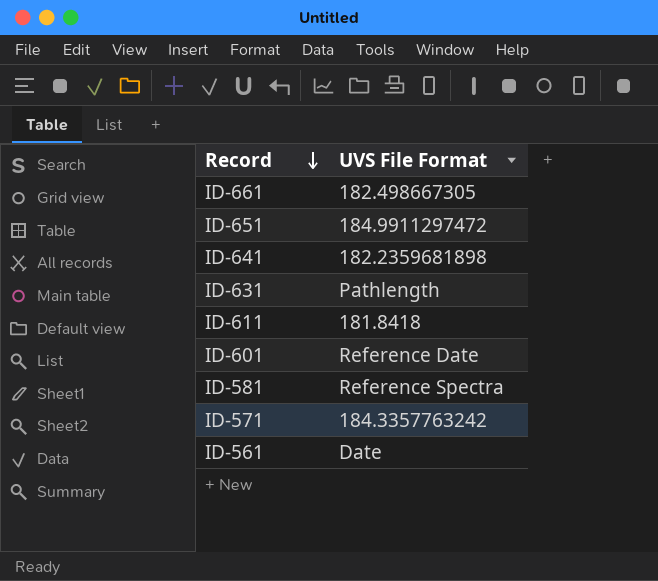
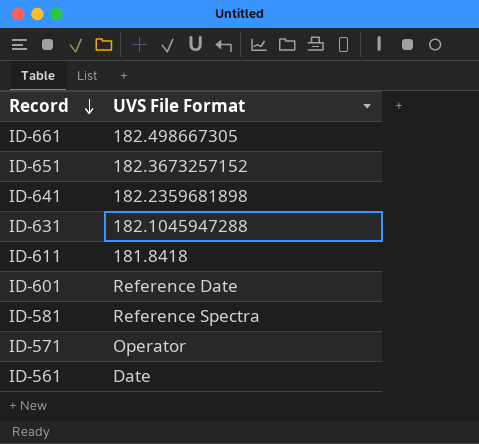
ID-651 | UVS File Format: 184.9911297472 -> 182.3673257152
ID-631 | UVS File Format: Pathlength -> 182.1045947288
ID-571 | UVS File Format: 184.3357763242 -> Operator

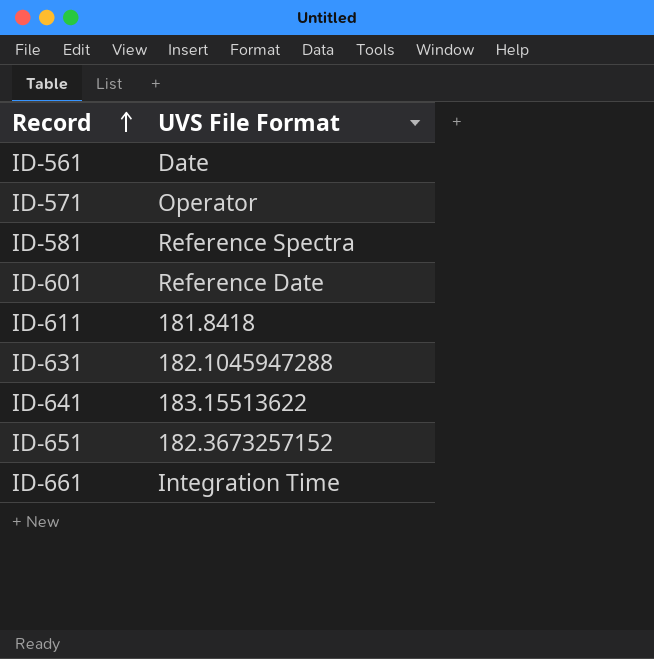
row order: Record descending -> Record ascending
ID-641 | UVS File Format: 182.2359681898 -> 183.15513622
ID-661 | UVS File Format: 182.498667305 -> Integration Time

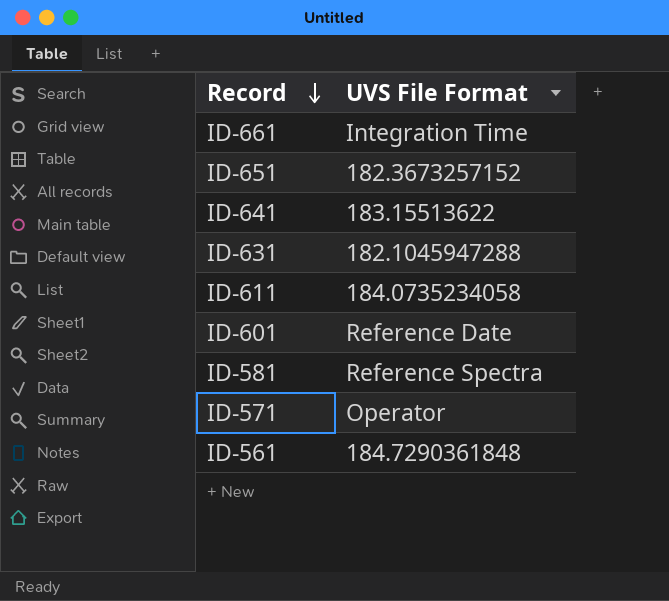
row order: Record ascending -> Record descending
ID-611 | UVS File Format: 181.8418 -> 184.0735234058
ID-561 | UVS File Format: Date -> 184.7290361848

